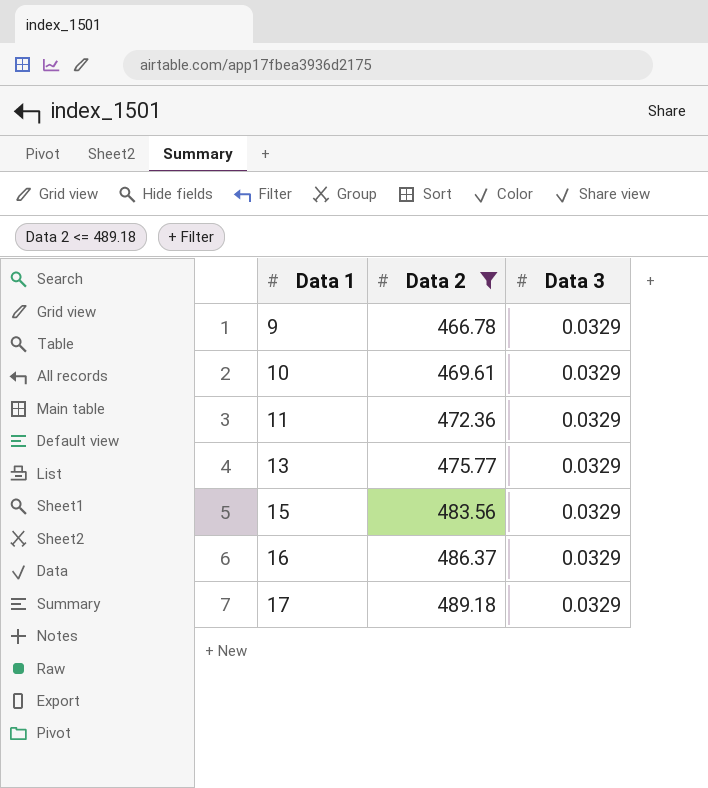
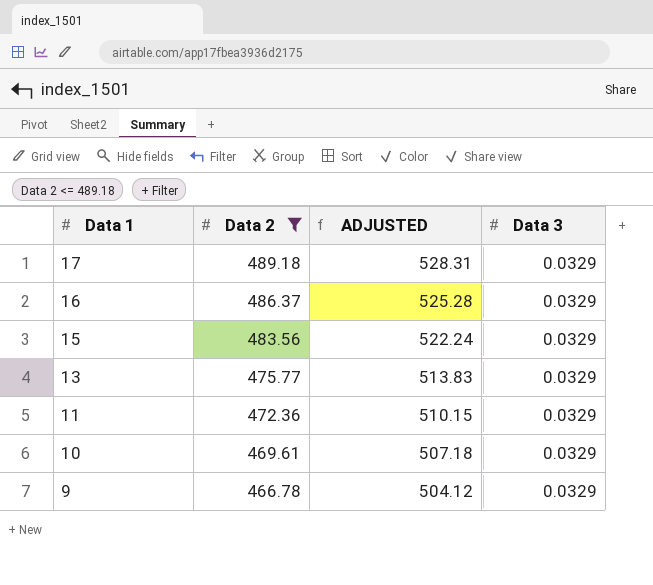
row order: Data 1 ascending -> Data 1 descending
column ADJUSTED | formula: none -> [Data 2] * 1.08

